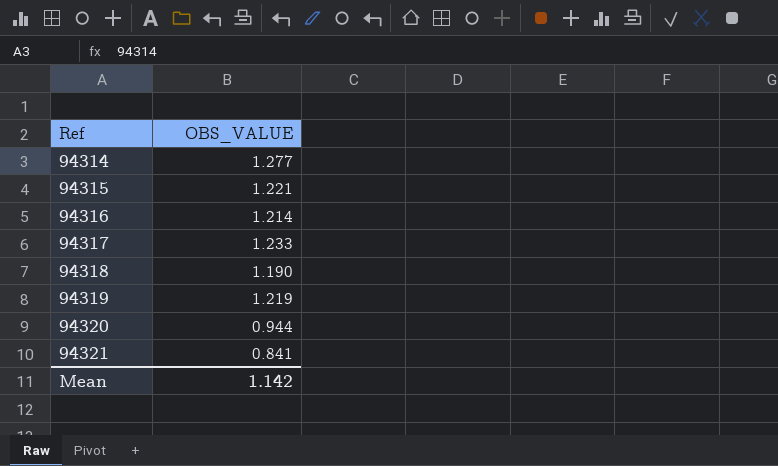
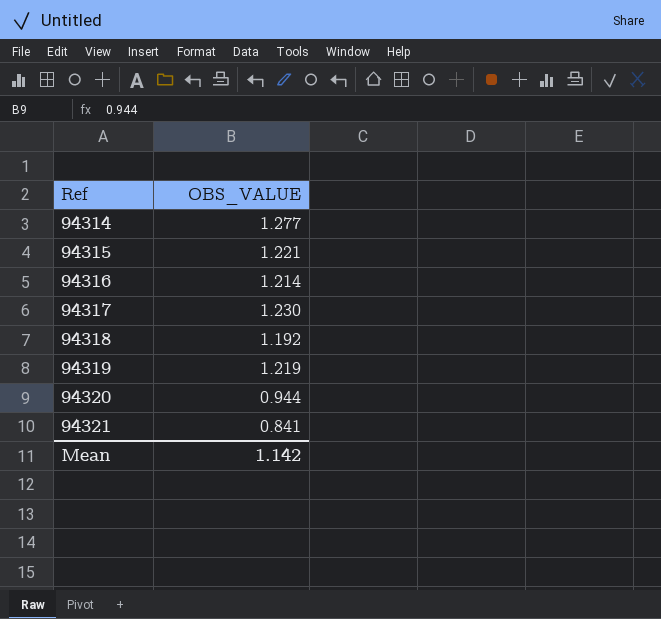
94317 | OBS_VALUE: 1.233 -> 1.230
94318 | OBS_VALUE: 1.190 -> 1.192

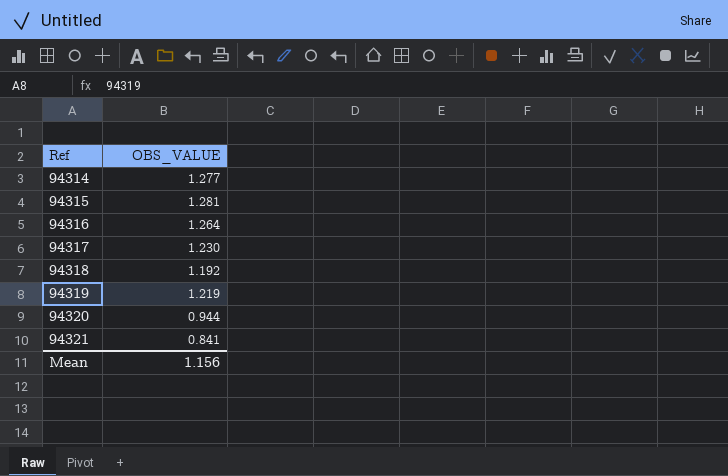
94315 | OBS_VALUE: 1.221 -> 1.281
94316 | OBS_VALUE: 1.214 -> 1.264
Mean | OBS_VALUE: 1.142 -> 1.156

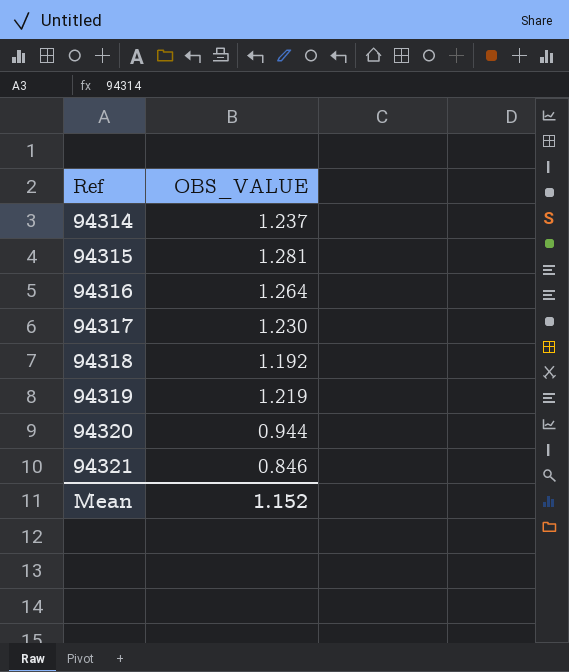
94314 | OBS_VALUE: 1.277 -> 1.237
94321 | OBS_VALUE: 0.841 -> 0.846
Mean | OBS_VALUE: 1.156 -> 1.152

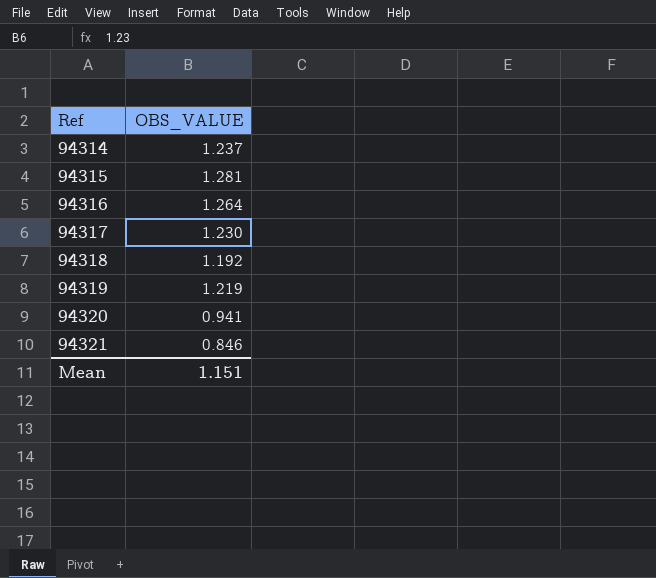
94320 | OBS_VALUE: 0.944 -> 0.941
Mean | OBS_VALUE: 1.152 -> 1.151

